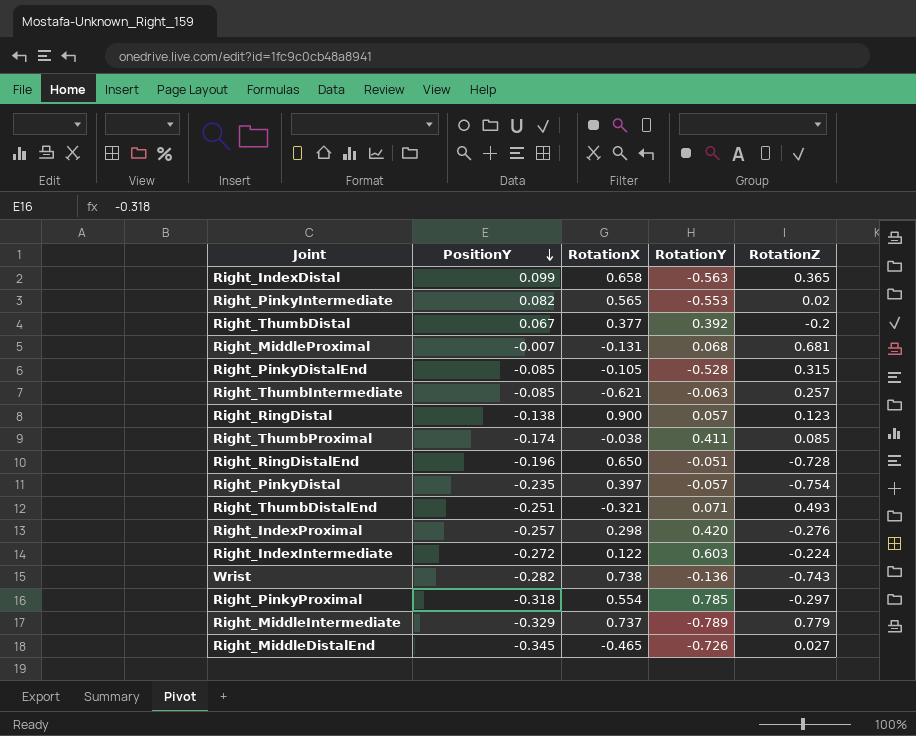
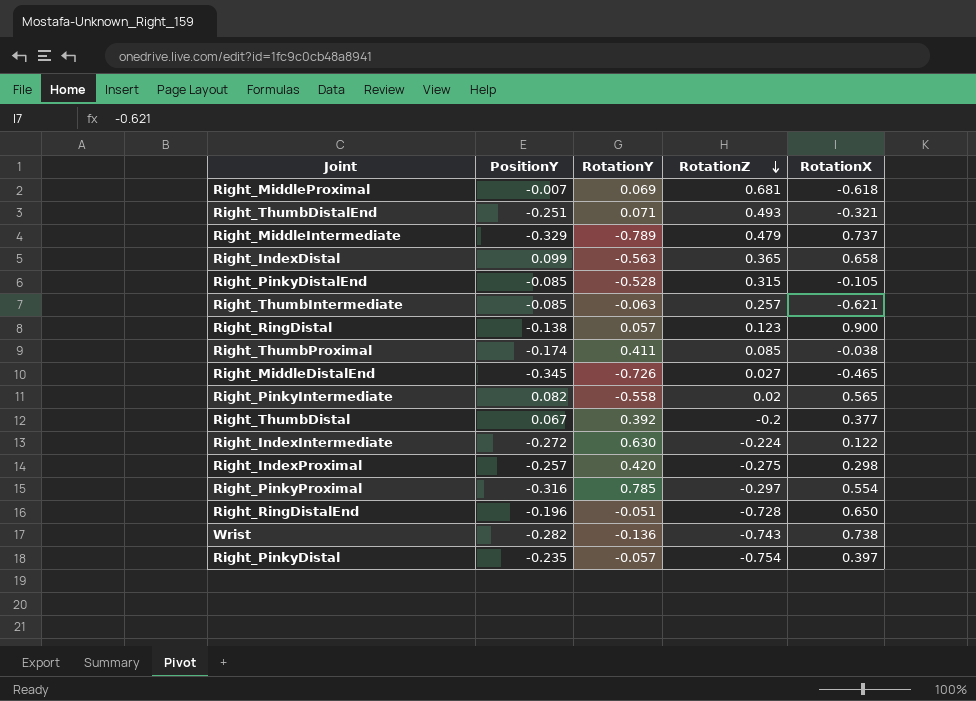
row order: PositionY descending -> RotationZ descending
column RotationX | position: 3 -> 5
Right_MiddleProximal | RotationY: 0.068 -> 0.069
Right_MiddleProximal | RotationX: -0.131 -> -0.618
Right_MiddleIntermediate | RotationZ: 0.779 -> 0.479
Right_PinkyIntermediate | RotationY: -0.553 -> -0.558
Right_IndexIntermediate | RotationY: 0.603 -> 0.630
Right_IndexProximal | RotationZ: -0.276 -> -0.275
Right_PinkyProximal | PositionY: -0.318 -> -0.316

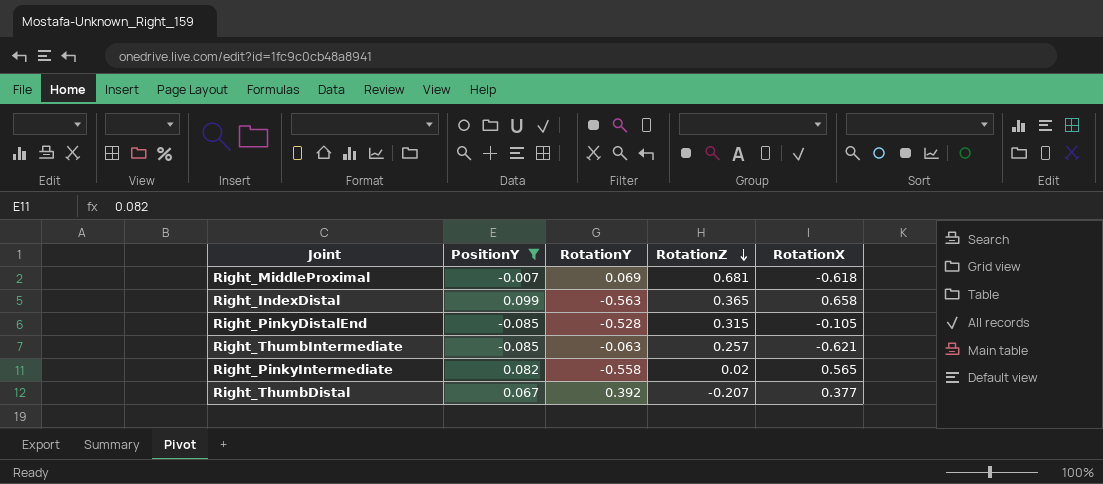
filter: none -> PositionY >= -0.085
Right_ThumbDistal | RotationZ: -0.2 -> -0.207

